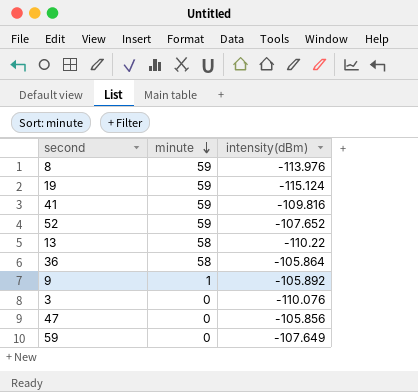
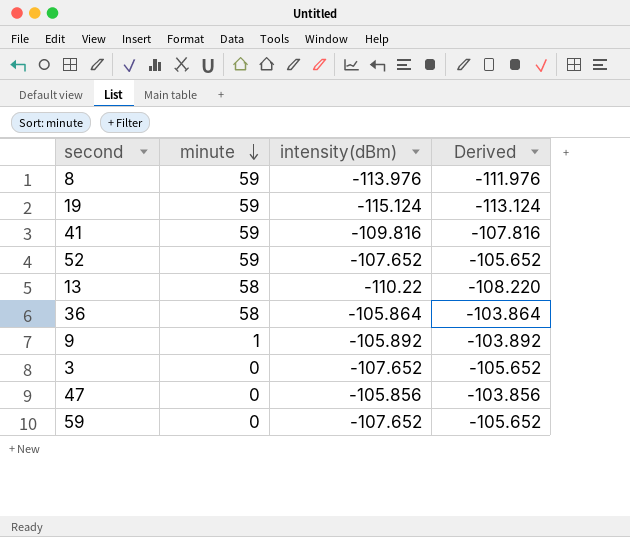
column Derived | formula: none -> [intensity(dBm)] + 2
3 | intensity(dBm): -110.076 -> -107.652
59 | intensity(dBm): -107.649 -> -107.652

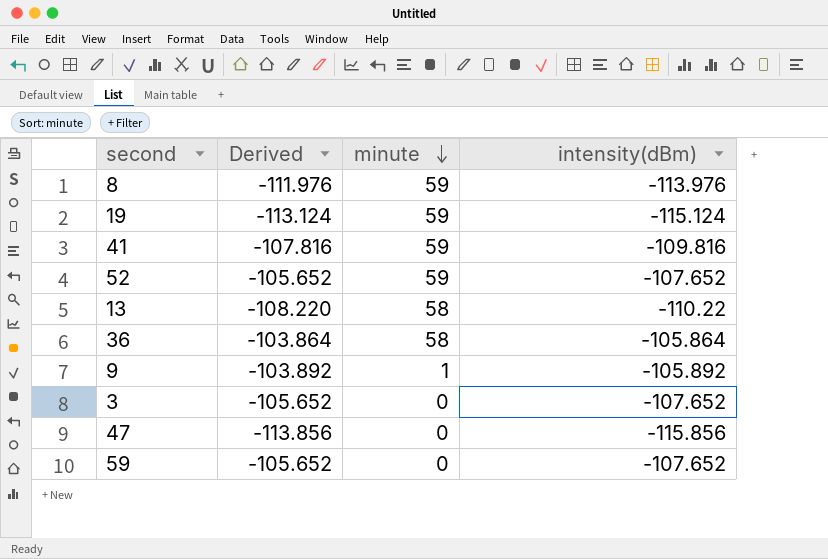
column Derived | position: 4 -> 2
47 | Derived: -103.856 -> -113.856
47 | intensity(dBm): -105.856 -> -115.856

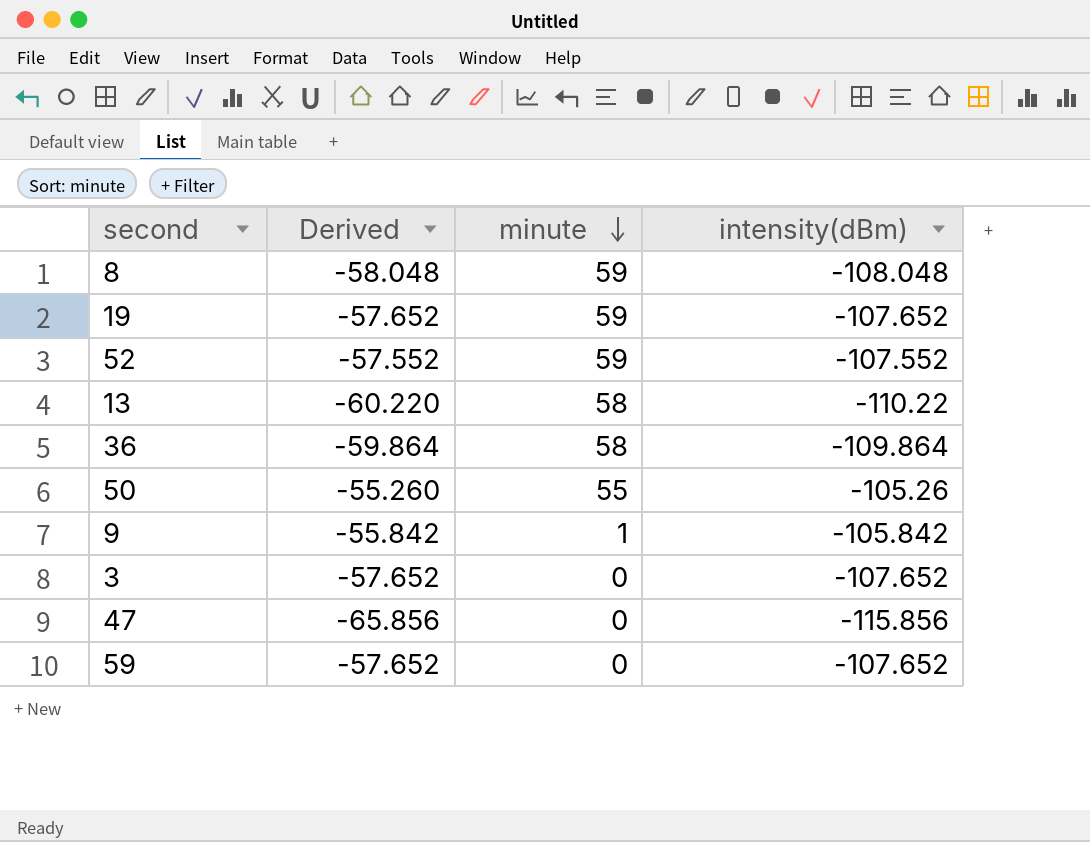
column Derived | formula: [intensity(dBm)] + 2 -> [intensity(dBm)] + 50
row 41: -107.816 | 59 | -109.816 -> none
8 | intensity(dBm): -113.976 -> -108.048
19 | intensity(dBm): -115.124 -> -107.652
52 | intensity(dBm): -107.652 -> -107.552
36 | intensity(dBm): -105.864 -> -109.864
row 50: none -> -55.260 | 55 | -105.26
9 | intensity(dBm): -105.892 -> -105.842

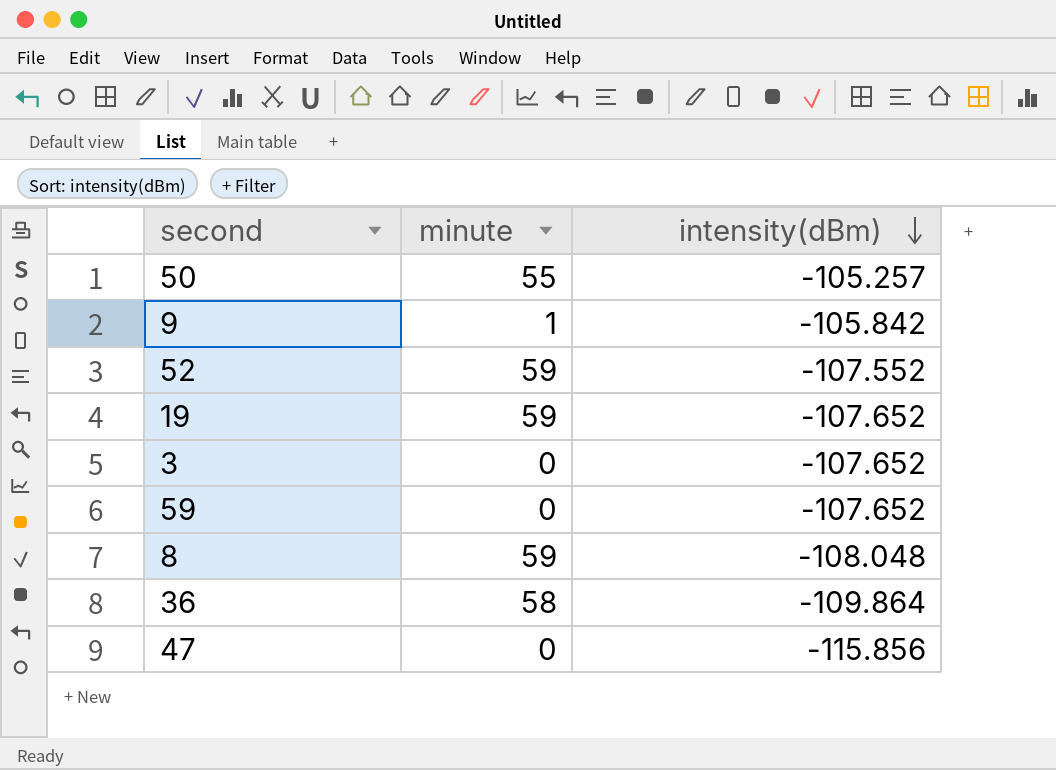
row order: minute descending -> intensity(dBm) descending
column Derived | formula: [intensity(dBm)] + 50 -> none
row 13: -60.220 | 58 | -110.22 -> none
50 | intensity(dBm): -105.26 -> -105.257

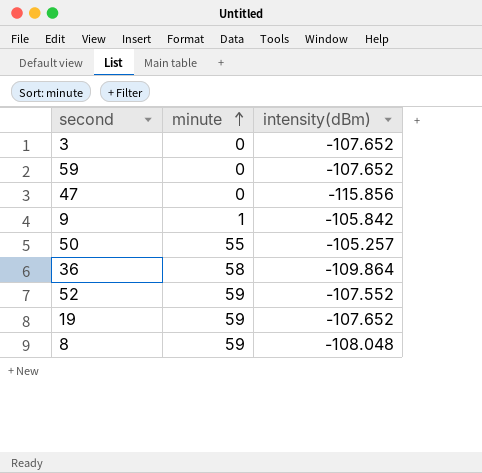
row order: intensity(dBm) descending -> minute ascending

